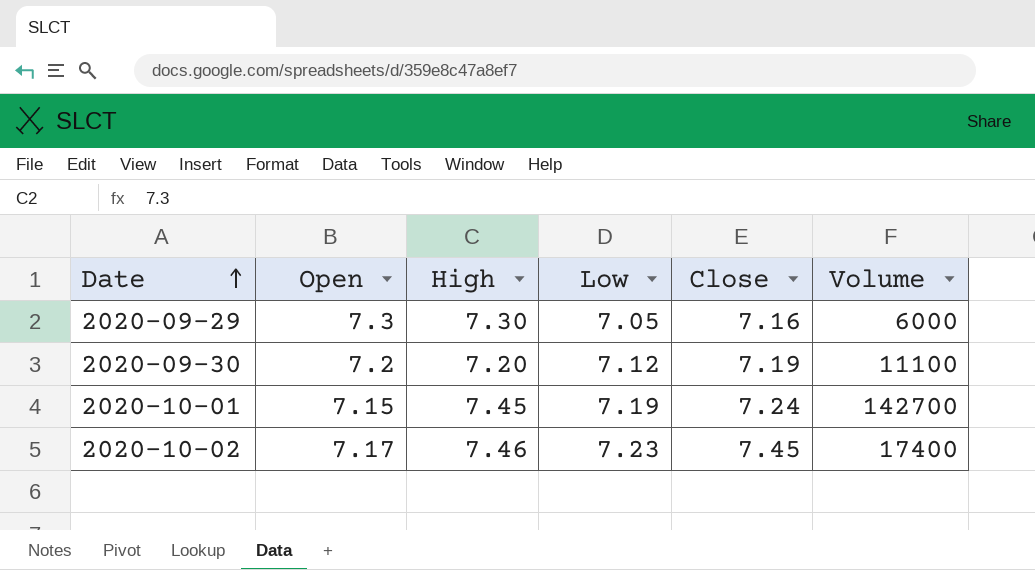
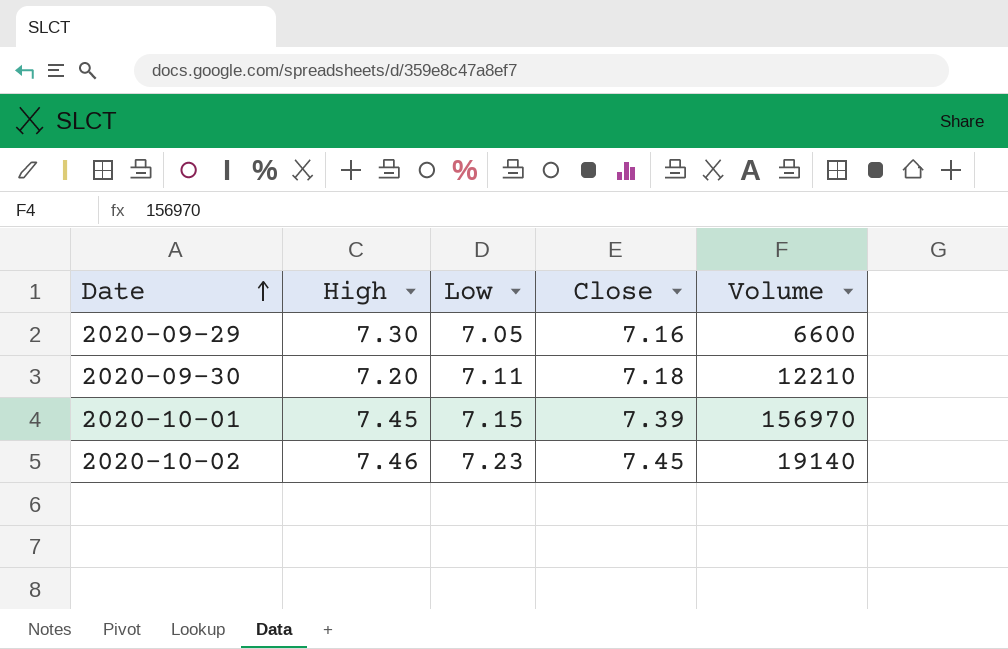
column Open | position: 2 -> none
2020-09-29 | Volume: 6000 -> 6600
2020-09-30 | Low: 7.12 -> 7.11
2020-09-30 | Close: 7.19 -> 7.18
2020-09-30 | Volume: 11100 -> 12210
2020-10-01 | Low: 7.19 -> 7.15
2020-10-01 | Close: 7.24 -> 7.39
2020-10-01 | Volume: 142700 -> 156970
2020-10-02 | Volume: 17400 -> 19140

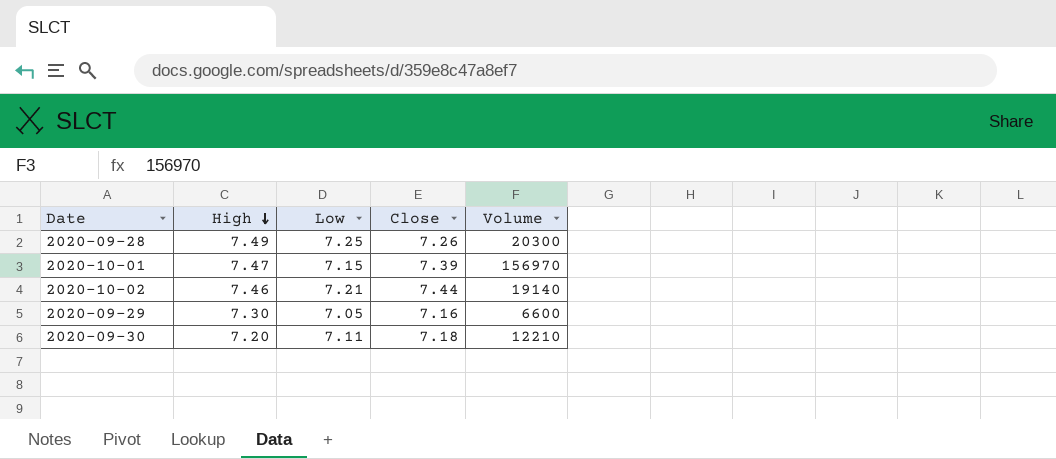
row order: Date ascending -> High descending
row 2020-09-28: none -> 7.49 | 7.25 | 7.26 | 20300
2020-10-01 | High: 7.45 -> 7.47
2020-10-02 | Low: 7.23 -> 7.21
2020-10-02 | Close: 7.45 -> 7.44

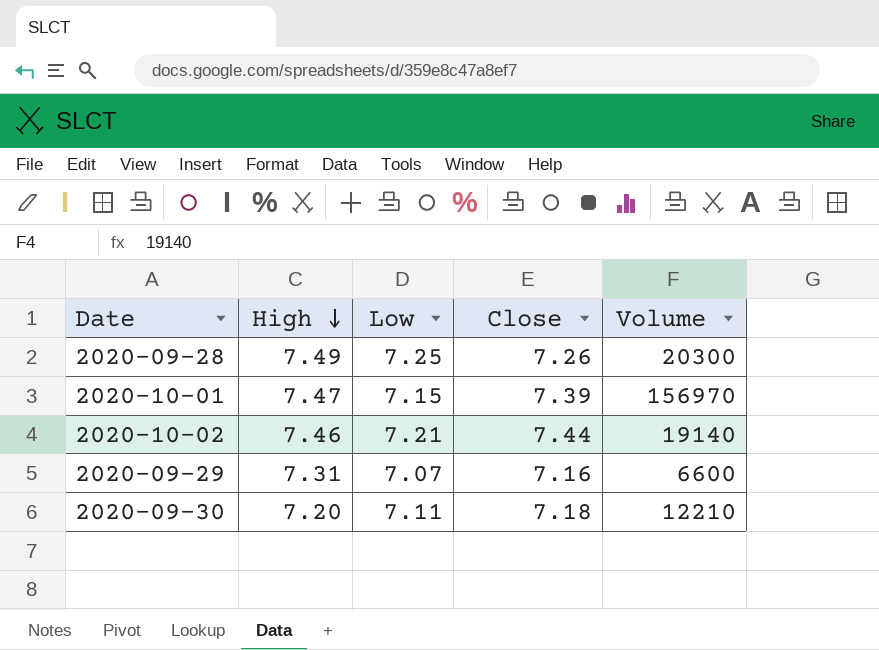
2020-09-29 | High: 7.30 -> 7.31
2020-09-29 | Low: 7.05 -> 7.07

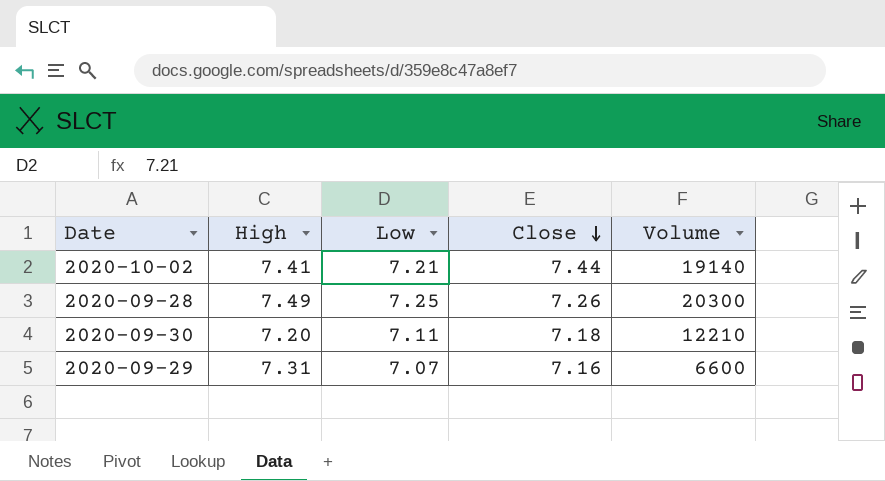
row order: High descending -> Close descending
row 2020-10-01: 7.47 | 7.15 | 7.39 | 156970 -> none
2020-10-02 | High: 7.46 -> 7.41

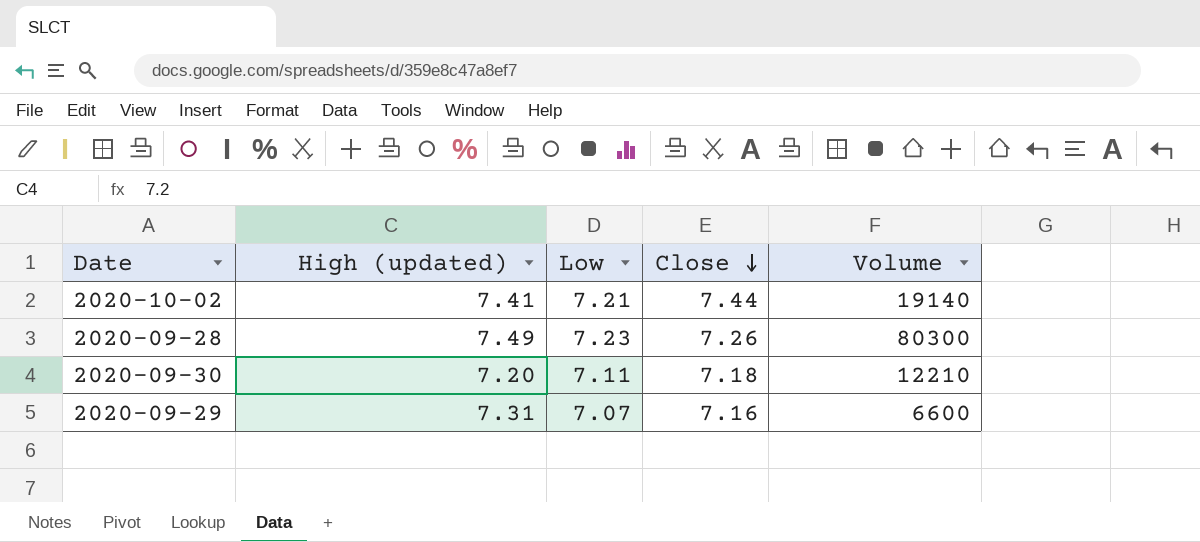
column name: High -> High (updated)
2020-09-28 | Low: 7.25 -> 7.23
2020-09-28 | Volume: 20300 -> 80300

